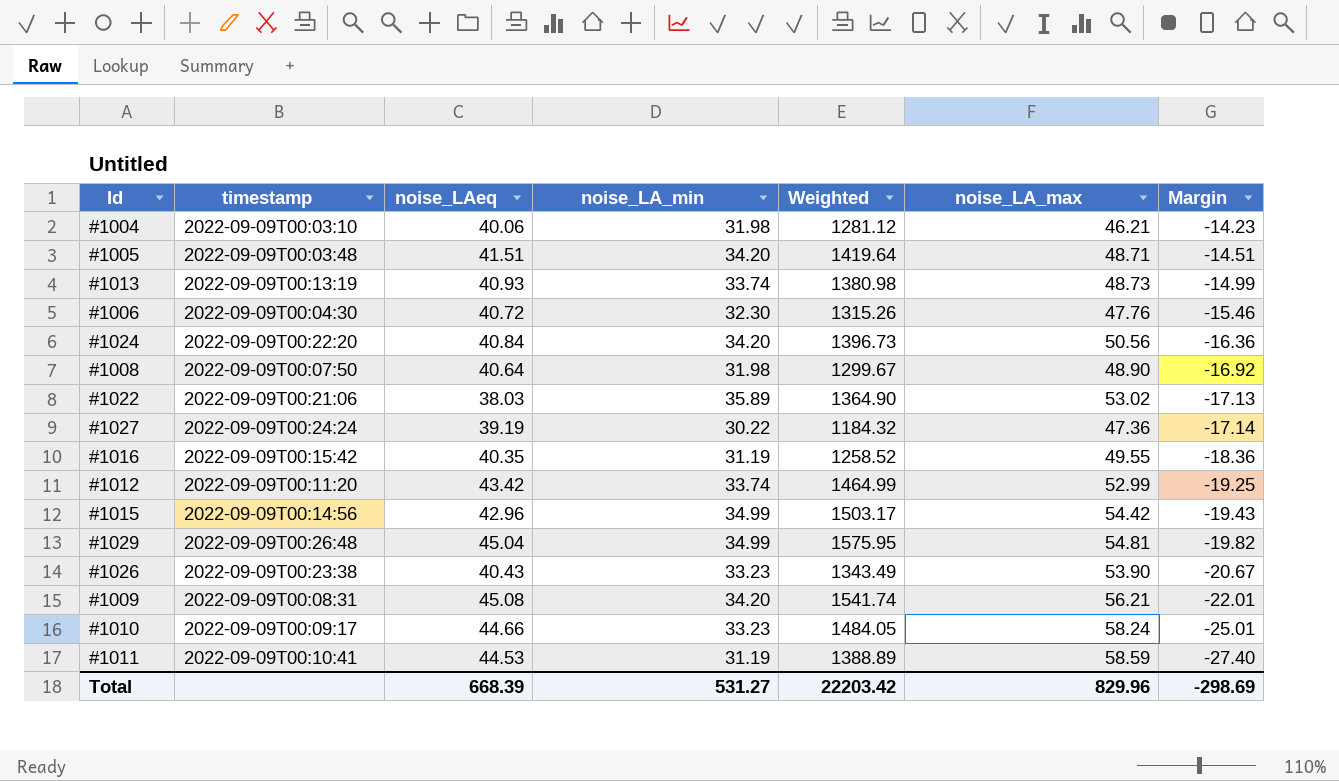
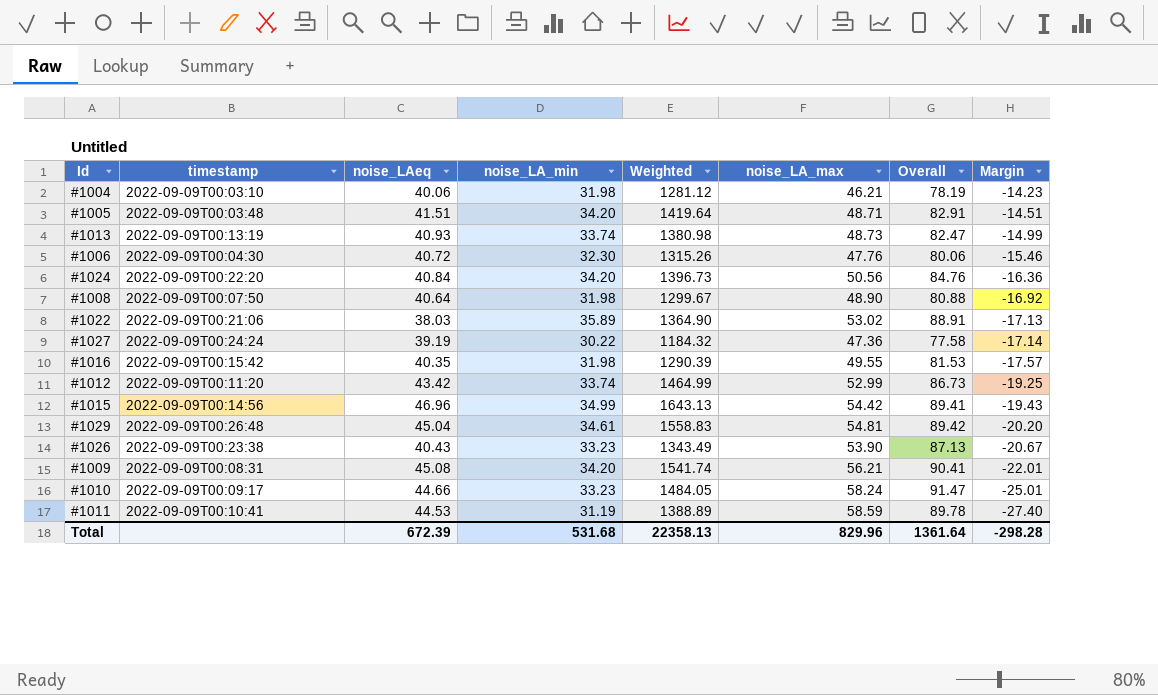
column Overall | formula: none -> [noise_LA_min] + [noise_LA_max]
#1016 | noise_LA_min: 31.19 -> 31.98
#1016 | Weighted: 1258.52 -> 1290.39
#1016 | Margin: -18.36 -> -17.57
#1015 | noise_LAeq: 42.96 -> 46.96
#1015 | Weighted: 1503.17 -> 1643.13
#1029 | noise_LA_min: 34.99 -> 34.61
#1029 | Weighted: 1575.95 -> 1558.83
#1029 | Margin: -19.82 -> -20.20
Total | noise_LAeq: 668.39 -> 672.39
Total | noise_LA_min: 531.27 -> 531.68
Total | Weighted: 22203.42 -> 22358.13
Total | Margin: -298.69 -> -298.28

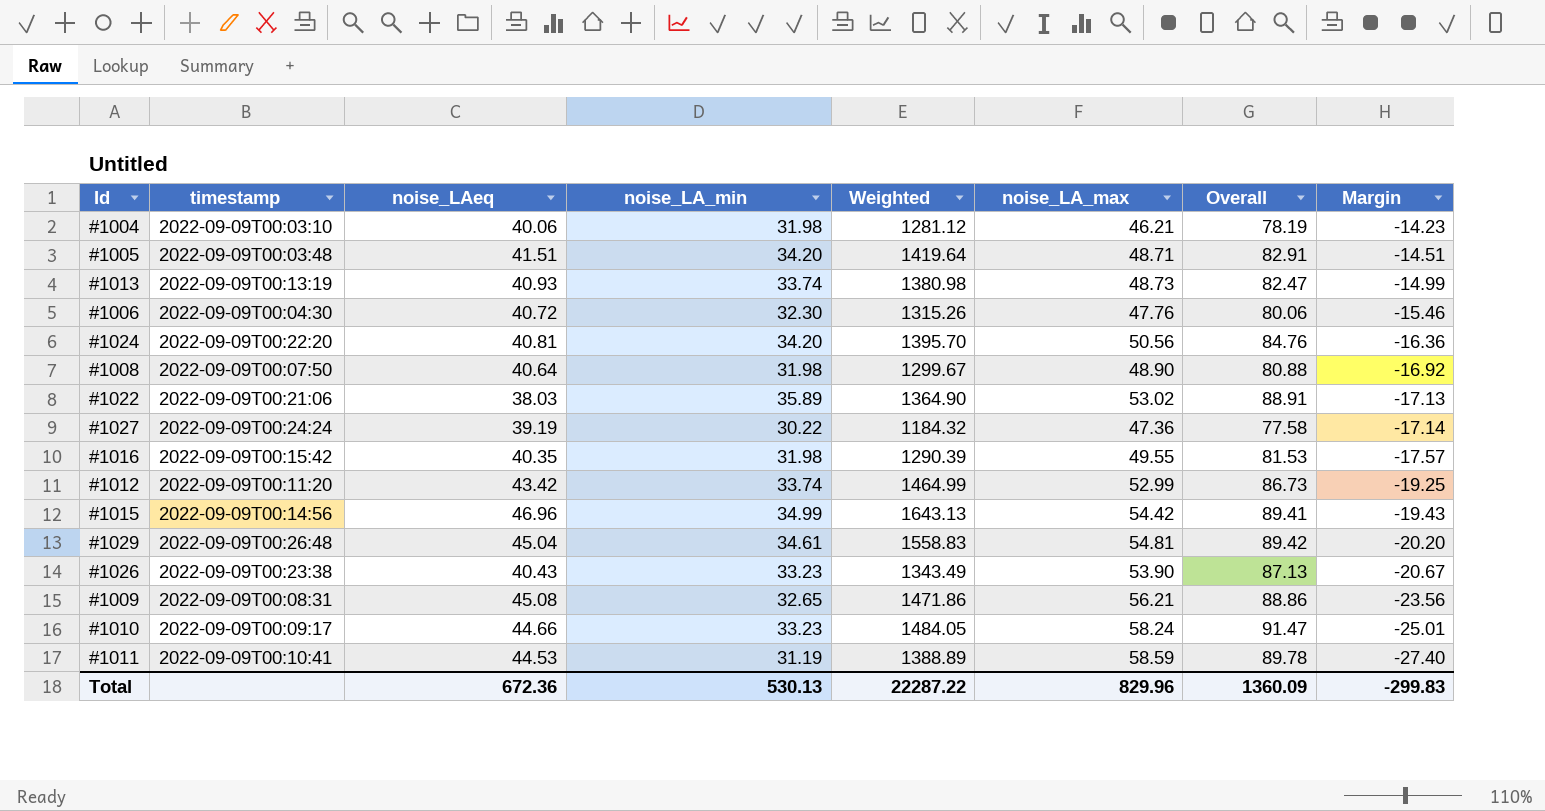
#1024 | noise_LAeq: 40.84 -> 40.81
#1024 | Weighted: 1396.73 -> 1395.70
#1009 | noise_LA_min: 34.20 -> 32.65
#1009 | Weighted: 1541.74 -> 1471.86
#1009 | Overall: 90.41 -> 88.86
#1009 | Margin: -22.01 -> -23.56
Total | noise_LAeq: 672.39 -> 672.36
Total | noise_LA_min: 531.68 -> 530.13
Total | Weighted: 22358.13 -> 22287.22
Total | Overall: 1361.64 -> 1360.09
Total | Margin: -298.28 -> -299.83

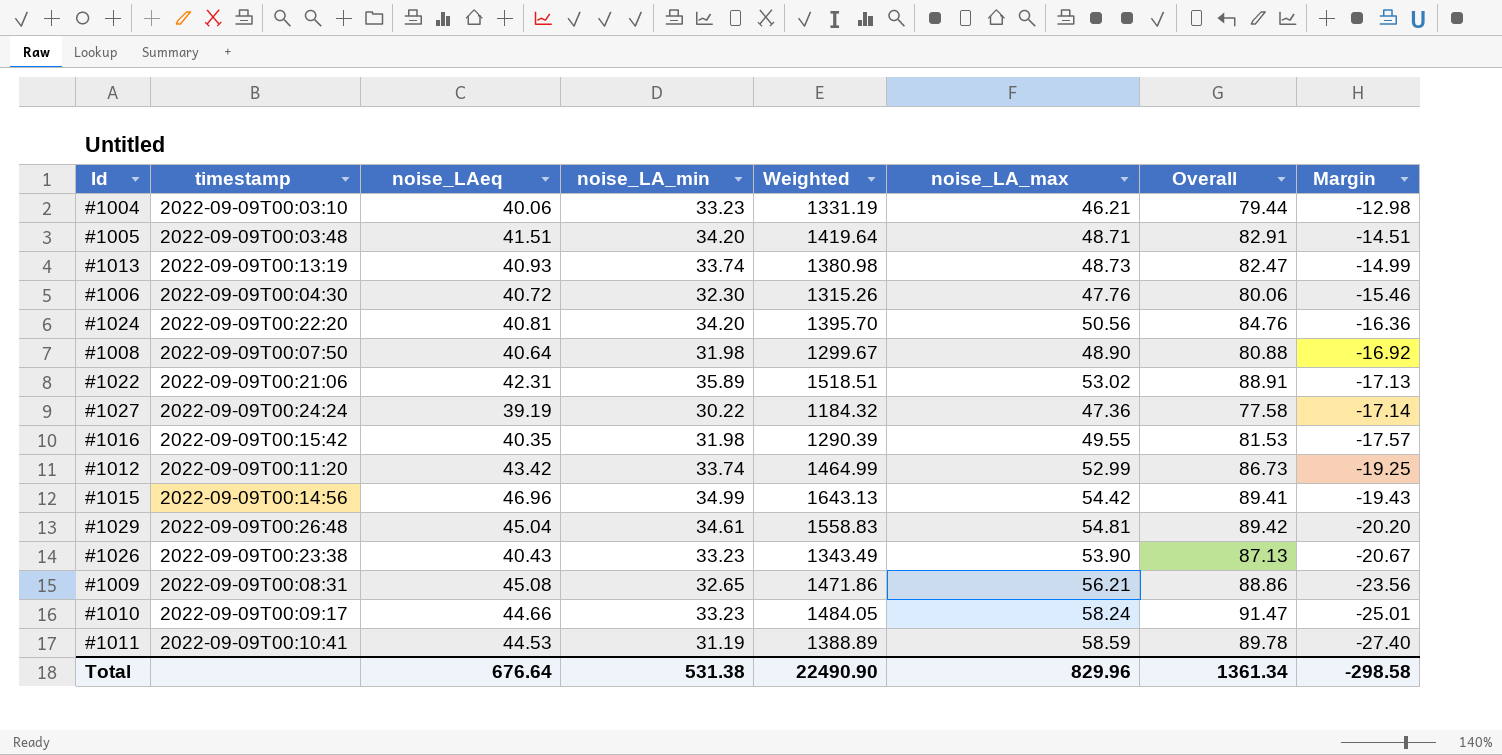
#1004 | noise_LA_min: 31.98 -> 33.23
#1004 | Weighted: 1281.12 -> 1331.19
#1004 | Overall: 78.19 -> 79.44
#1004 | Margin: -14.23 -> -12.98
#1022 | noise_LAeq: 38.03 -> 42.31
#1022 | Weighted: 1364.90 -> 1518.51
Total | noise_LAeq: 672.36 -> 676.64
Total | noise_LA_min: 530.13 -> 531.38
Total | Weighted: 22287.22 -> 22490.90
Total | Overall: 1360.09 -> 1361.34
Total | Margin: -299.83 -> -298.58

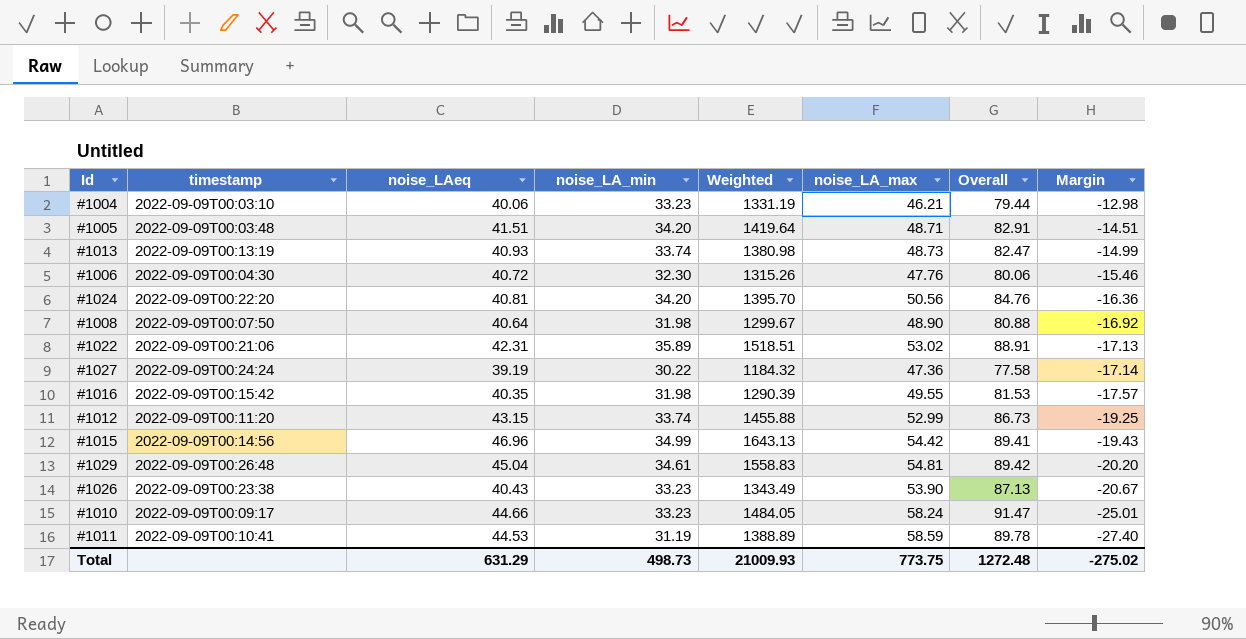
row #1009: 2022-09-09T00:08:31 | 45.08 | 32.65 | 1471.86 | 56.21 | 88.86 | -23.56 -> none
#1012 | noise_LAeq: 43.42 -> 43.15
#1012 | Weighted: 1464.99 -> 1455.88
Total | noise_LAeq: 676.64 -> 631.29
Total | noise_LA_min: 531.38 -> 498.73
Total | Weighted: 22490.90 -> 21009.93
Total | noise_LA_max: 829.96 -> 773.75
Total | Overall: 1361.34 -> 1272.48
Total | Margin: -298.58 -> -275.02

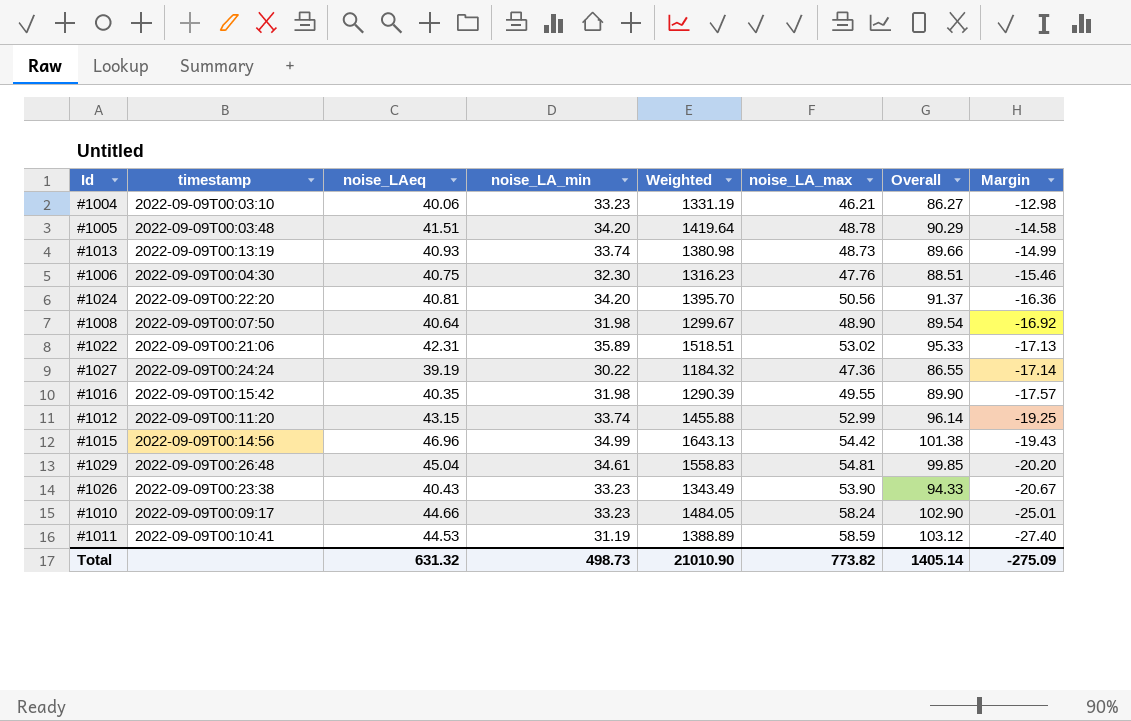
column Overall | formula: [noise_LA_min] + [noise_LA_max] -> [noise_LAeq] + [noise_LA_max]
#1005 | noise_LA_max: 48.71 -> 48.78
#1005 | Margin: -14.51 -> -14.58
#1006 | noise_LAeq: 40.72 -> 40.75
#1006 | Weighted: 1315.26 -> 1316.23
Total | noise_LAeq: 631.29 -> 631.32
Total | Weighted: 21009.93 -> 21010.90
Total | noise_LA_max: 773.75 -> 773.82
Total | Overall: 1272.48 -> 1405.14
Total | Margin: -275.02 -> -275.09

